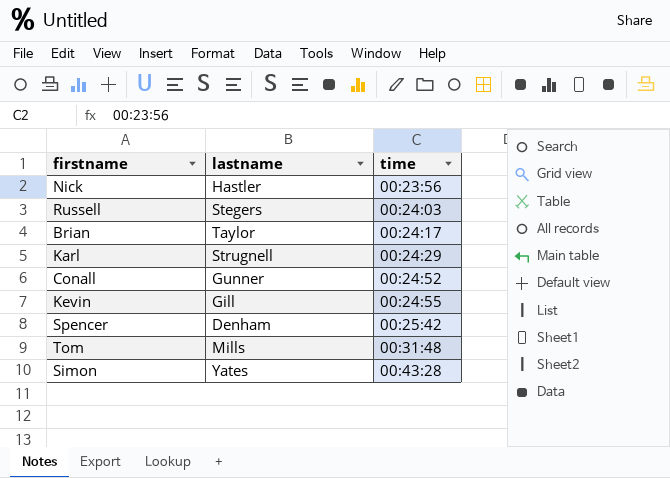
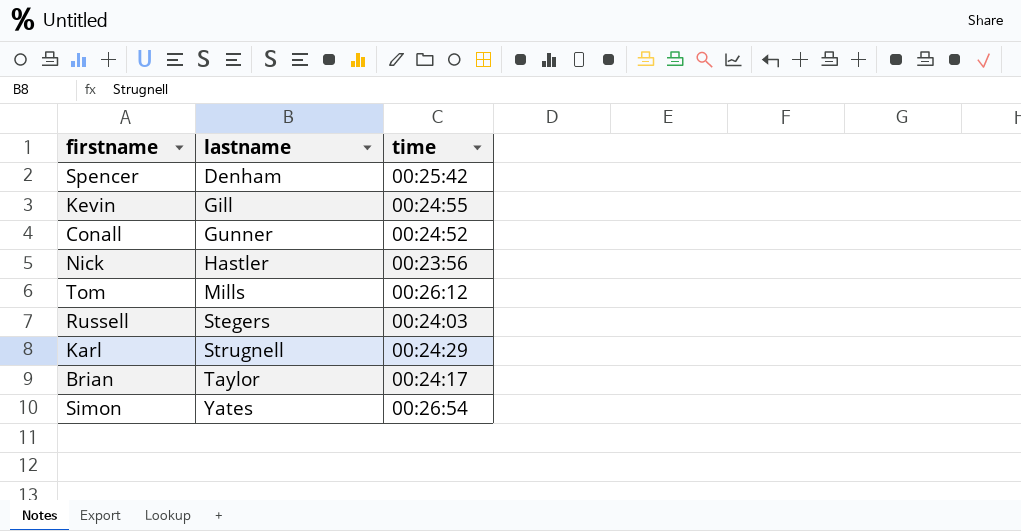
row order: time ascending -> lastname ascending
Tom | time: 00:31:48 -> 00:26:12
Simon | time: 00:43:28 -> 00:26:54

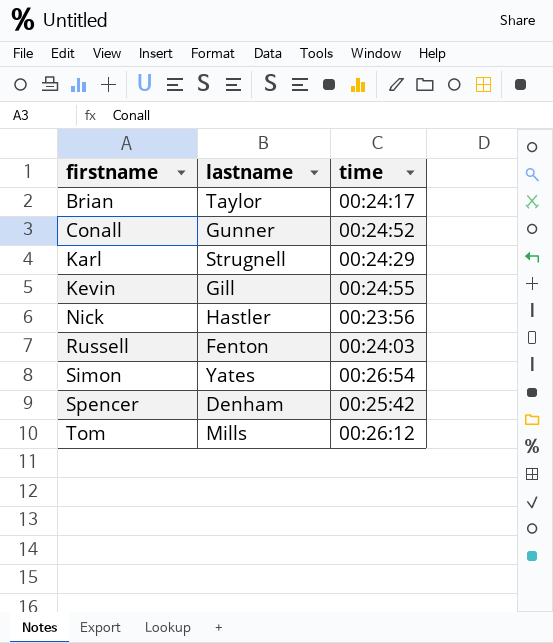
row order: lastname ascending -> firstname ascending
Russell | lastname: Stegers -> Fenton

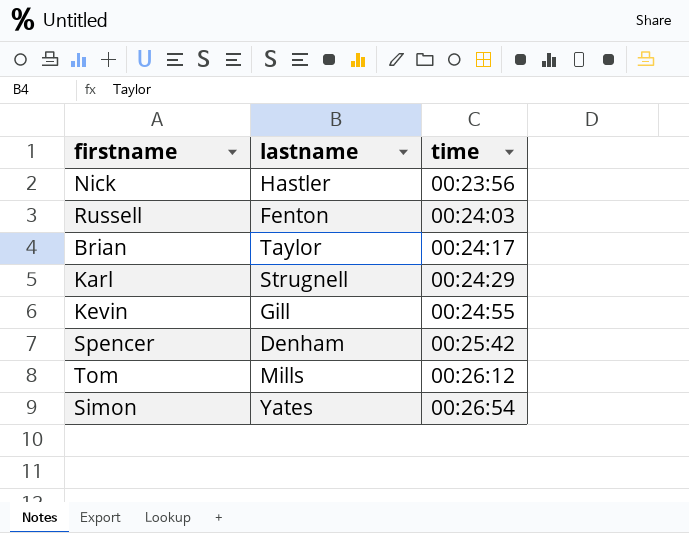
row order: firstname ascending -> time ascending
row Conall: Gunner | 00:24:52 -> none

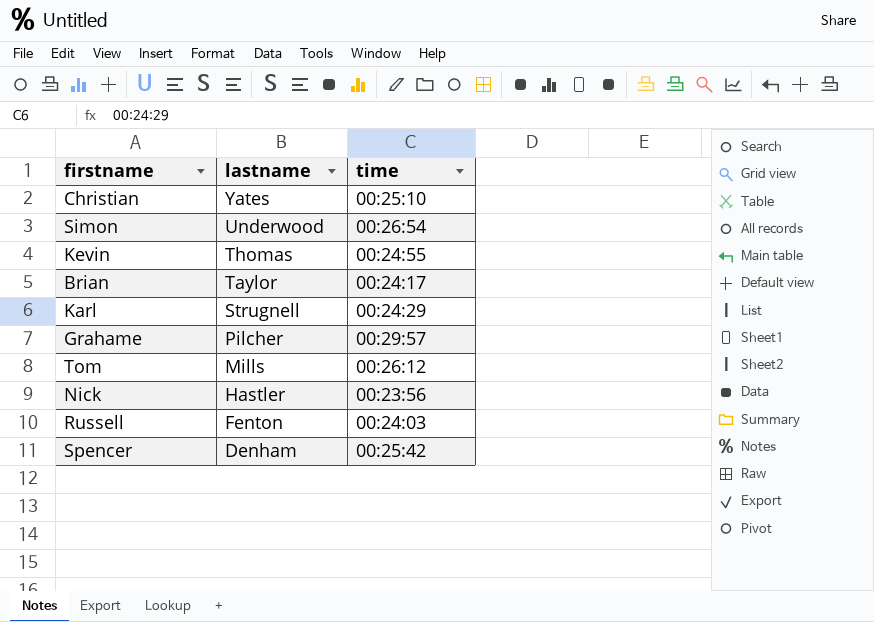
row order: time ascending -> lastname descending
row Christian: none -> Yates | 00:25:10
Simon | lastname: Yates -> Underwood
Kevin | lastname: Gill -> Thomas
row Grahame: none -> Pilcher | 00:29:57

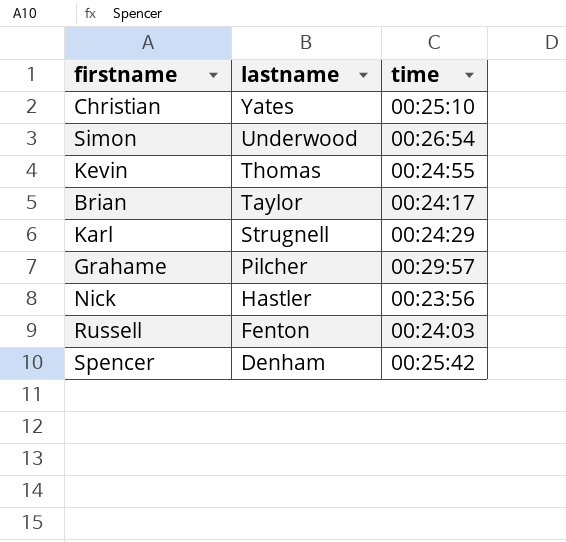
row Tom: Mills | 00:26:12 -> none

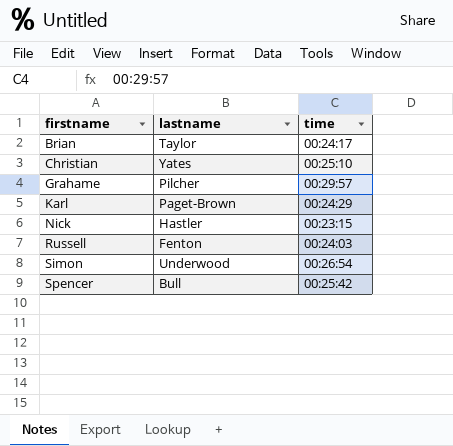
row order: lastname descending -> firstname ascending
row Kevin: Thomas | 00:24:55 -> none
Karl | lastname: Strugnell -> Paget-Brown
Nick | time: 00:23:56 -> 00:23:15
Spencer | lastname: Denham -> Bull

